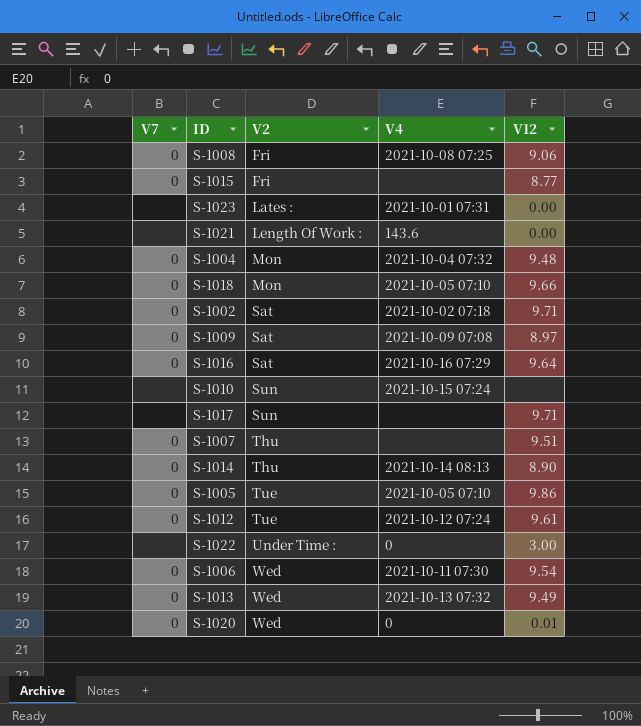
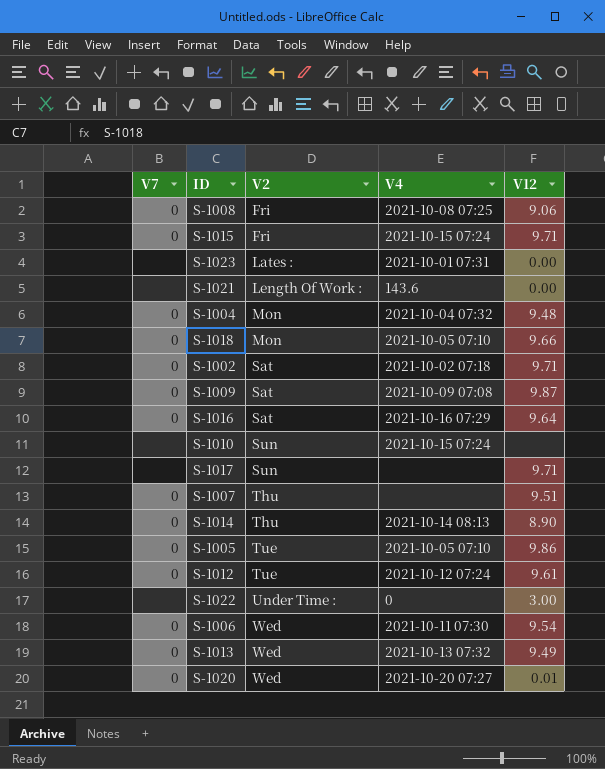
S-1015 | V4: none -> 2021-10-15 07:24
S-1015 | V12: 8.77 -> 9.71
S-1009 | V12: 8.97 -> 9.87
S-1020 | V4: 0 -> 2021-10-20 07:27

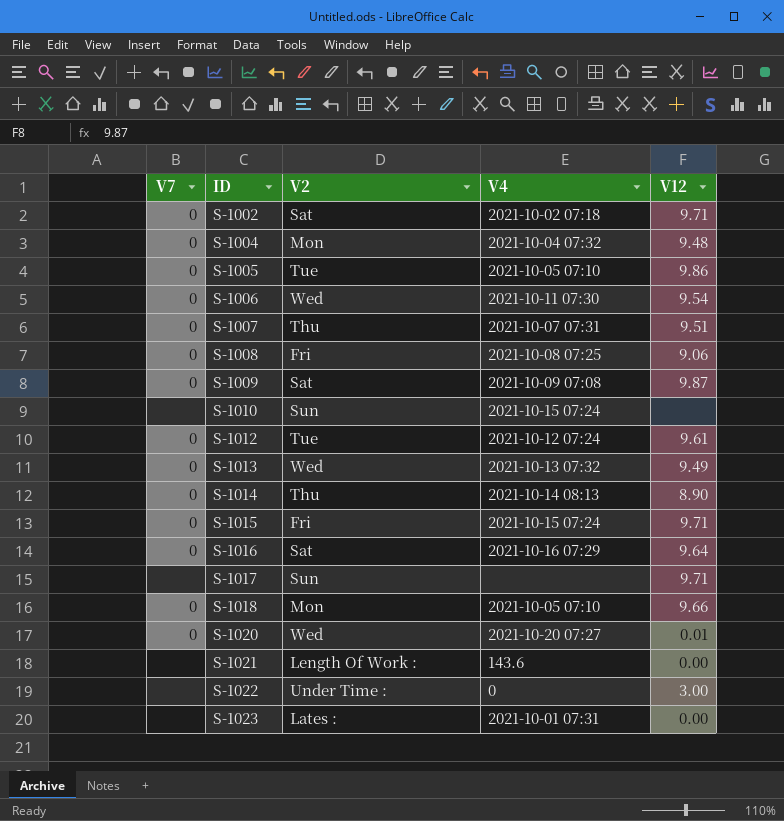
row order: V2 ascending -> ID ascending
S-1007 | V4: none -> 2021-10-07 07:31

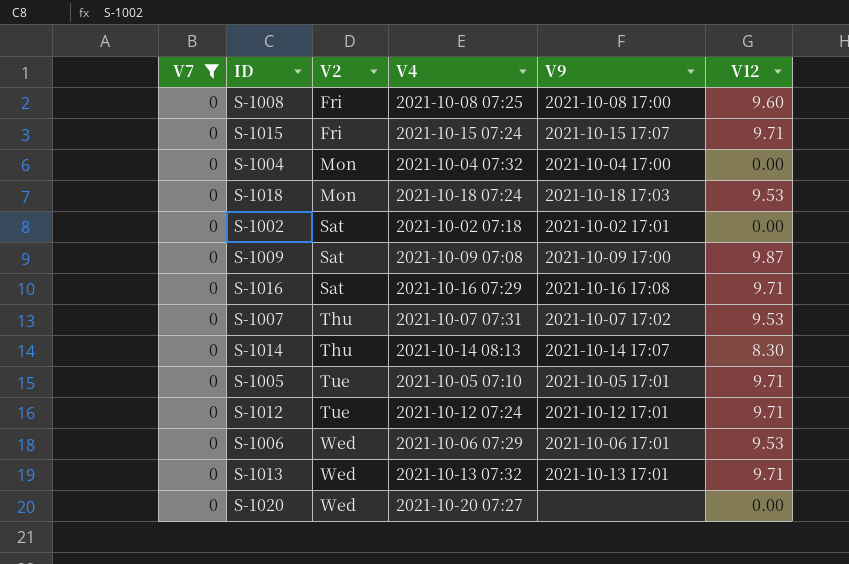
filter: none -> V7 = 0
row order: ID ascending -> V2 ascending
column V9 | position: none -> 5
S-1008 | V12: 9.06 -> 9.60
S-1004 | V12: 9.48 -> 0.00
S-1018 | V4: 2021-10-05 07:10 -> 2021-10-18 07:24
S-1018 | V12: 9.66 -> 9.53
S-1002 | V12: 9.71 -> 0.00
S-1016 | V12: 9.64 -> 9.71
S-1007 | V12: 9.51 -> 9.53
S-1014 | V12: 8.90 -> 8.30
S-1005 | V12: 9.86 -> 9.71
S-1012 | V12: 9.61 -> 9.71
S-1006 | V4: 2021-10-11 07:30 -> 2021-10-06 07:29
S-1006 | V12: 9.54 -> 9.53
S-1013 | V12: 9.49 -> 9.71
S-1020 | V12: 0.01 -> 0.00

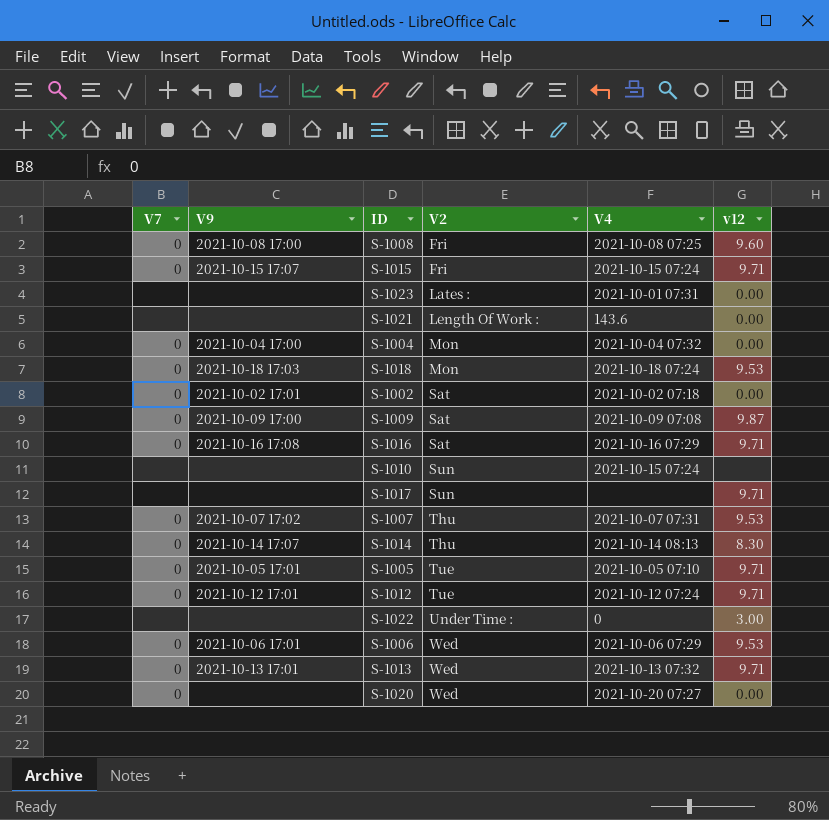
filter: V7 = 0 -> none
column V9 | position: 5 -> 2
column name: V12 -> v12

